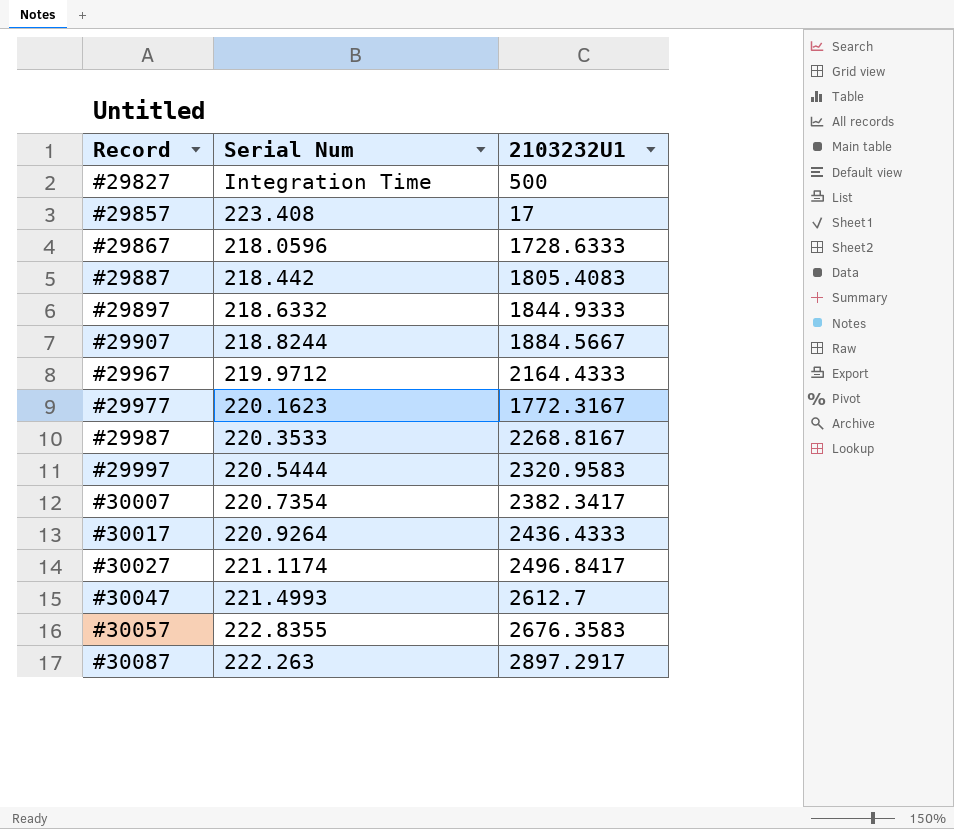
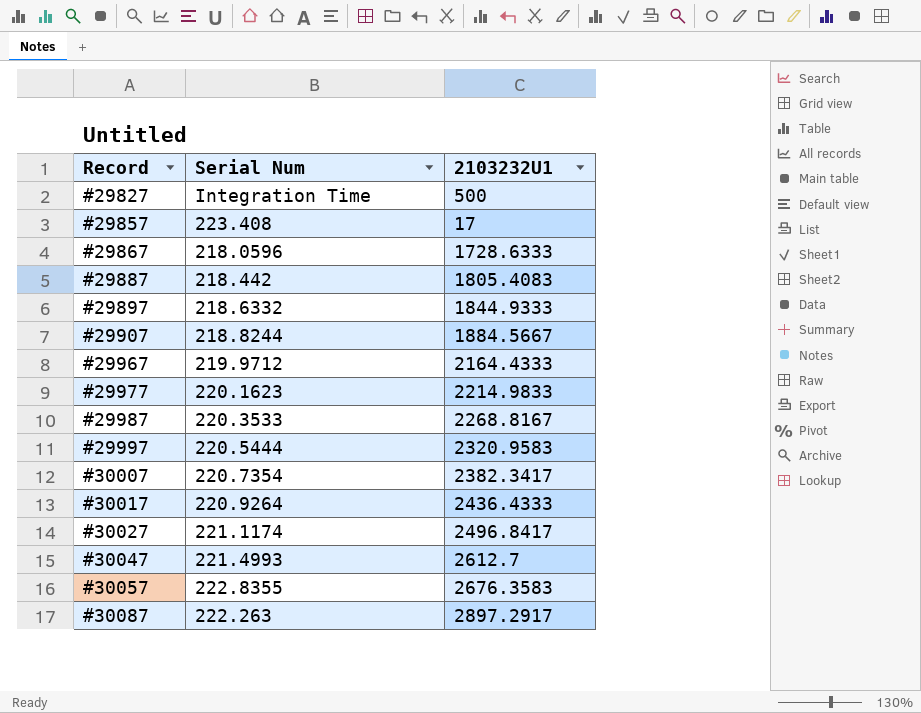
#29977 | 2103232U1: 1772.3167 -> 2214.9833

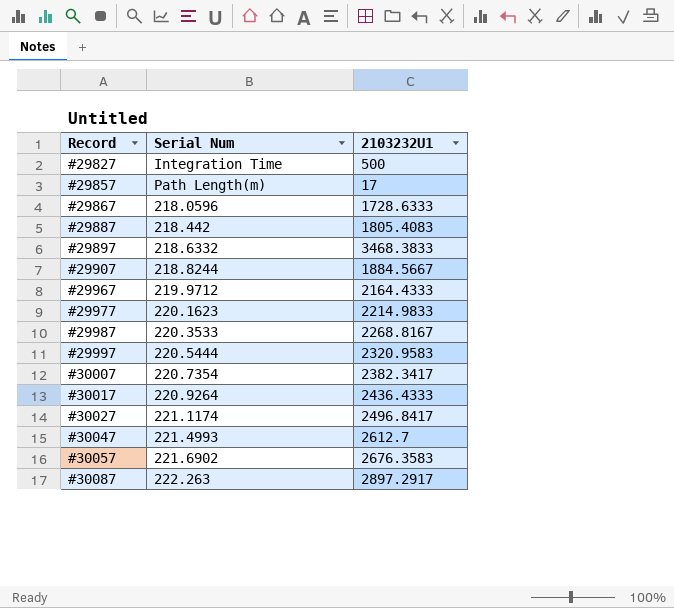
#29857 | Serial Num: 223.408 -> Path Length(m)
#29897 | 2103232U1: 1844.9333 -> 3468.3833
#30057 | Serial Num: 222.8355 -> 221.6902

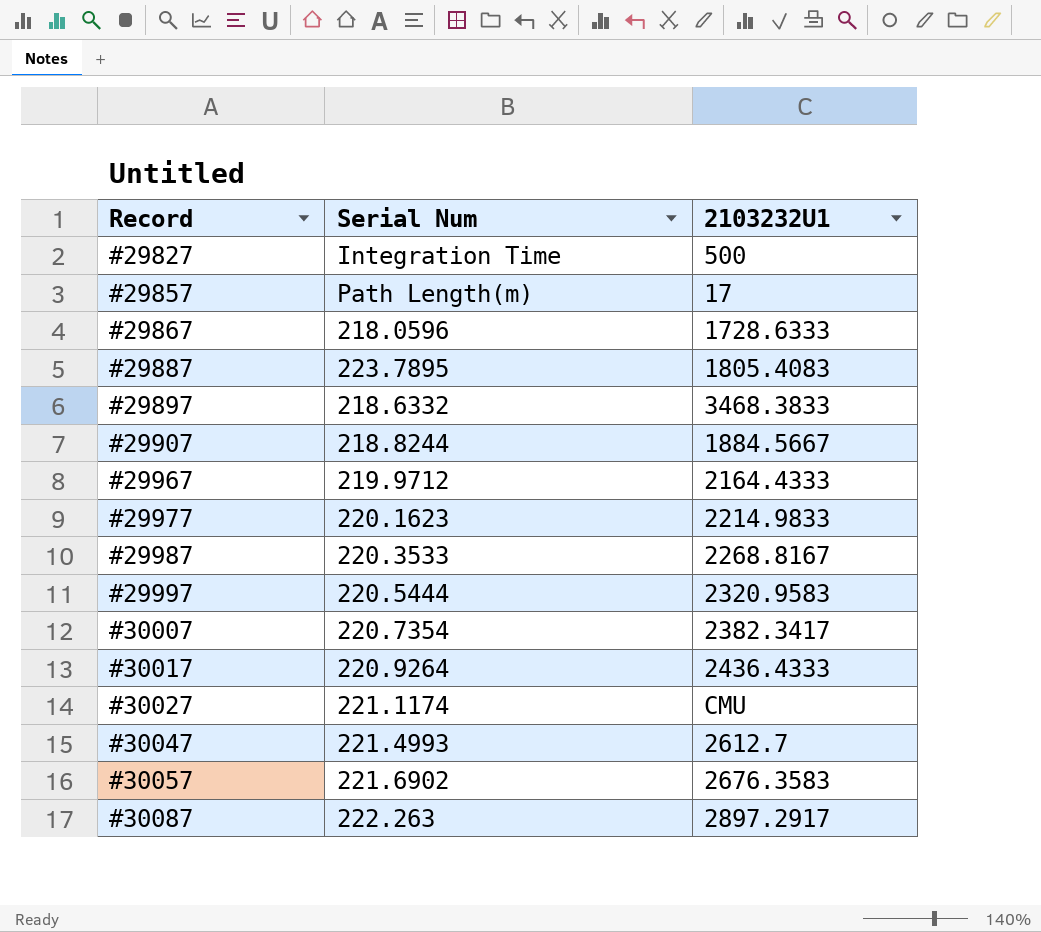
#29887 | Serial Num: 218.442 -> 223.7895
#30027 | 2103232U1: 2496.8417 -> CMU

